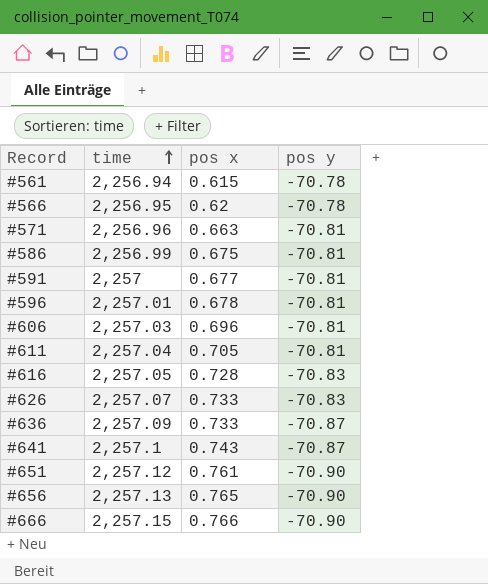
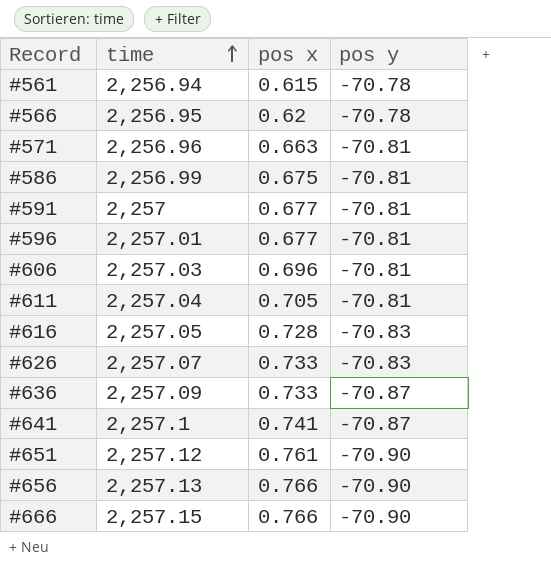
#596 | pos x: 0.678 -> 0.677
#641 | pos x: 0.743 -> 0.741
#656 | pos x: 0.765 -> 0.766

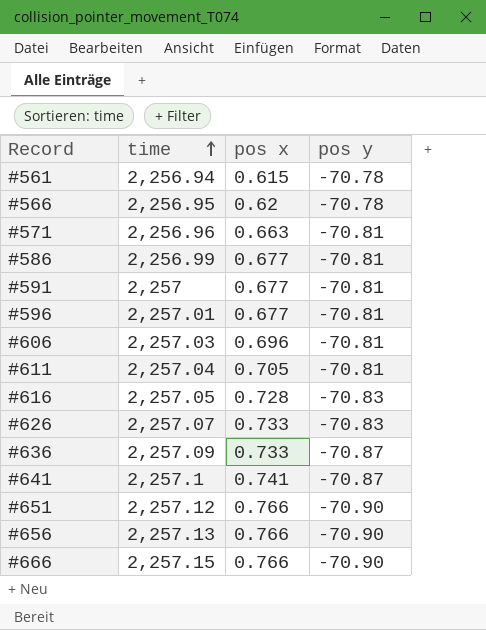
#586 | pos x: 0.675 -> 0.677
#651 | pos x: 0.761 -> 0.766

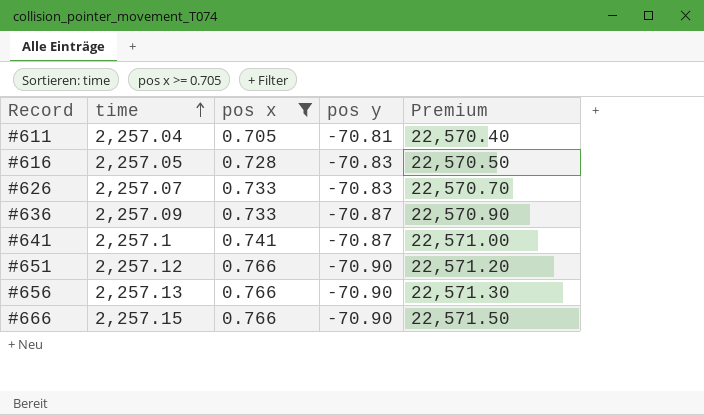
filter: none -> pos x >= 0.705
column Premium | formula: none -> [time] * 10

